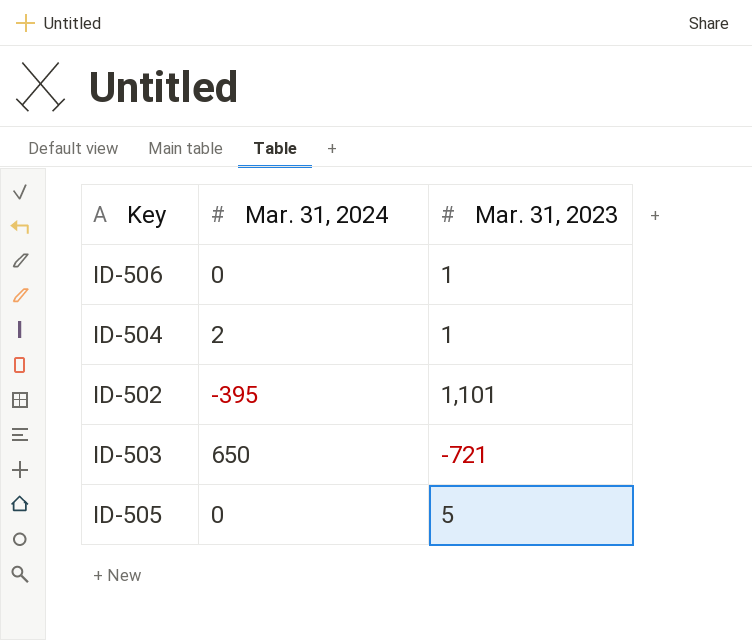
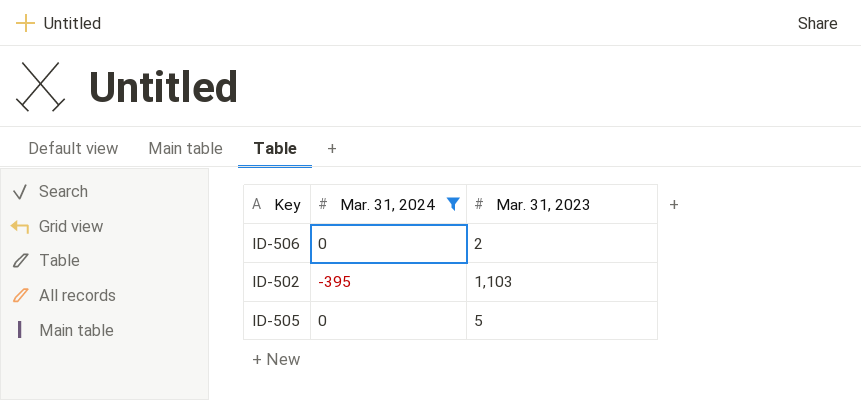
filter: none -> Mar. 31, 2024 <= 0
ID-506 | Mar. 31, 2023: 1 -> 2
ID-502 | Mar. 31, 2023: 1,101 -> 1,103

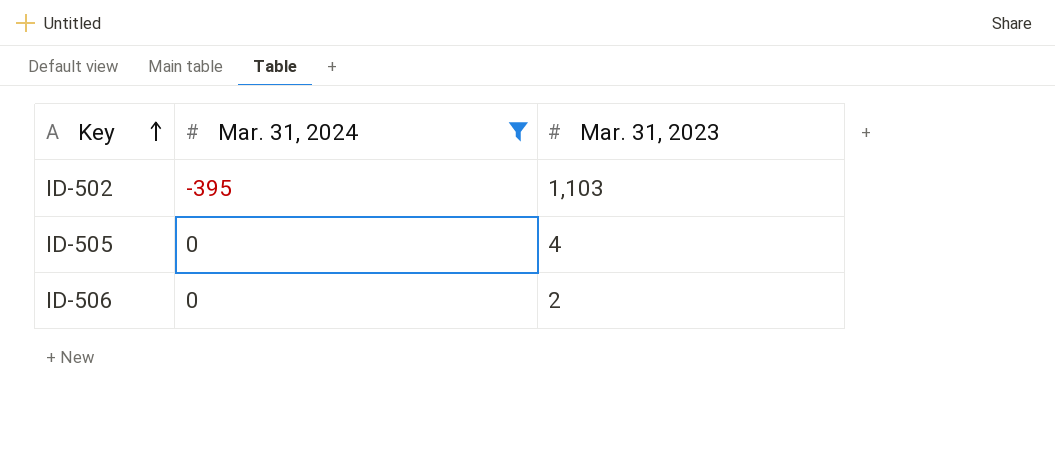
row order: none -> Key ascending
ID-505 | Mar. 31, 2023: 5 -> 4

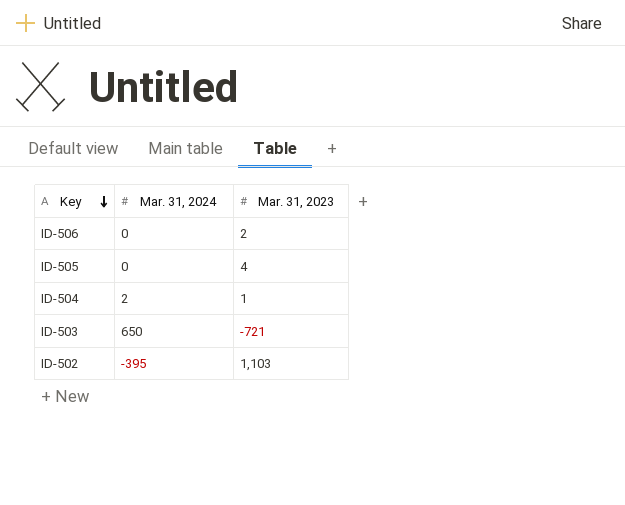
filter: Mar. 31, 2024 <= 0 -> none
row order: Key ascending -> Key descending

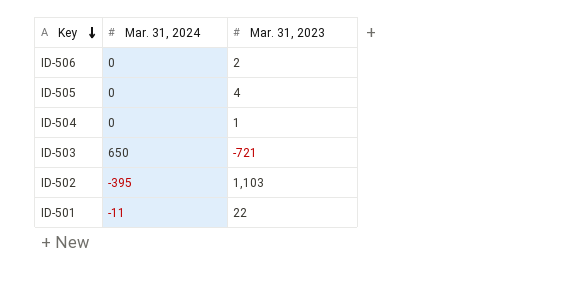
ID-504 | Mar. 31, 2024: 2 -> 0
row ID-501: none -> -11 | 22

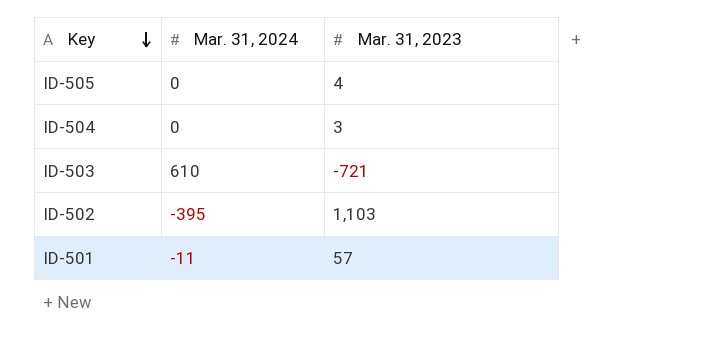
row ID-506: 0 | 2 -> none
ID-504 | Mar. 31, 2023: 1 -> 3
ID-503 | Mar. 31, 2024: 650 -> 610
ID-501 | Mar. 31, 2023: 22 -> 57

